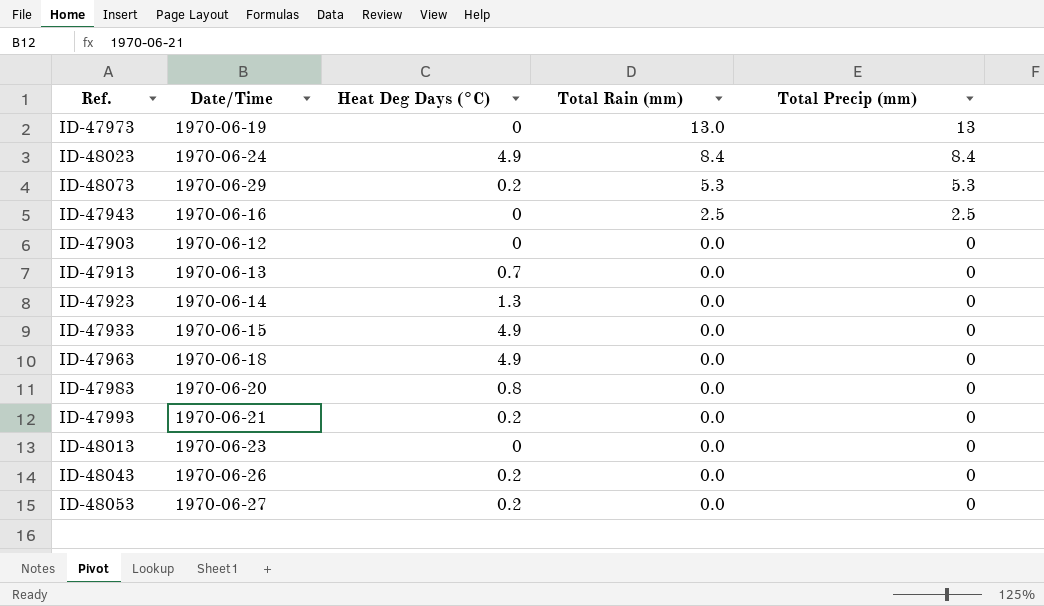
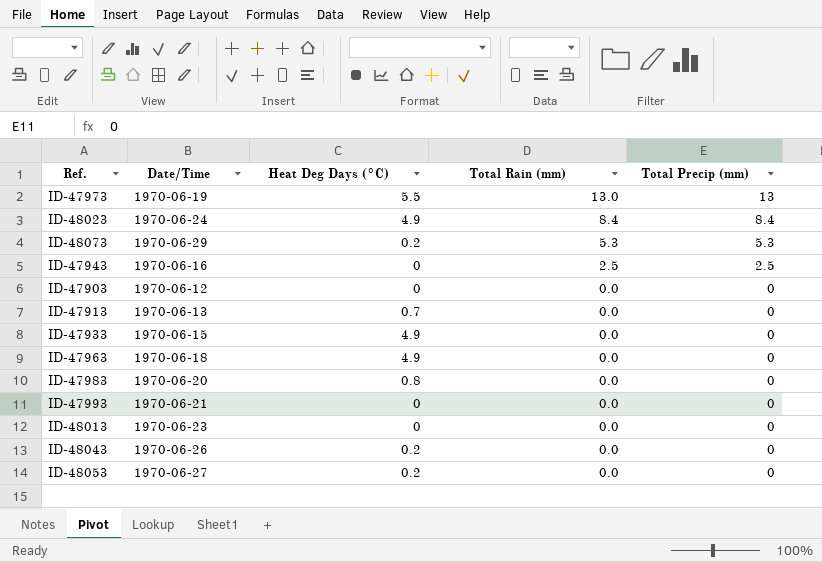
row ID-47923: 1970-06-14 | 1.3 | 0.0 | 0 -> none
ID-47973 | Heat Deg Days (°C): 0 -> 5.5
ID-47993 | Heat Deg Days (°C): 0.2 -> 0

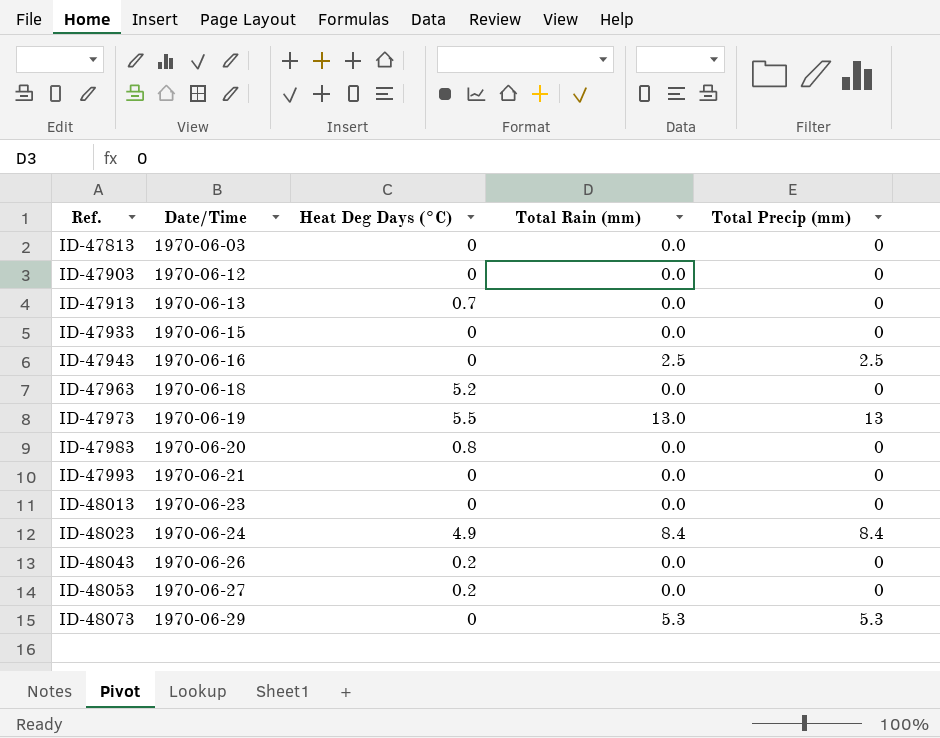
row order: Total Rain (mm) descending -> Ref. ascending
row ID-47813: none -> 1970-06-03 | 0 | 0.0 | 0
ID-47933 | Heat Deg Days (°C): 4.9 -> 0
ID-47963 | Heat Deg Days (°C): 4.9 -> 5.2
ID-48073 | Heat Deg Days (°C): 0.2 -> 0

